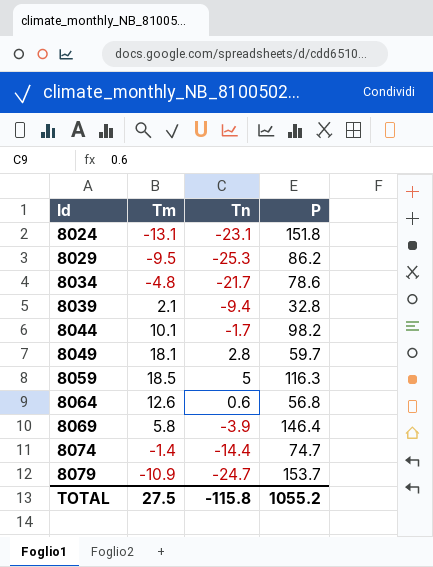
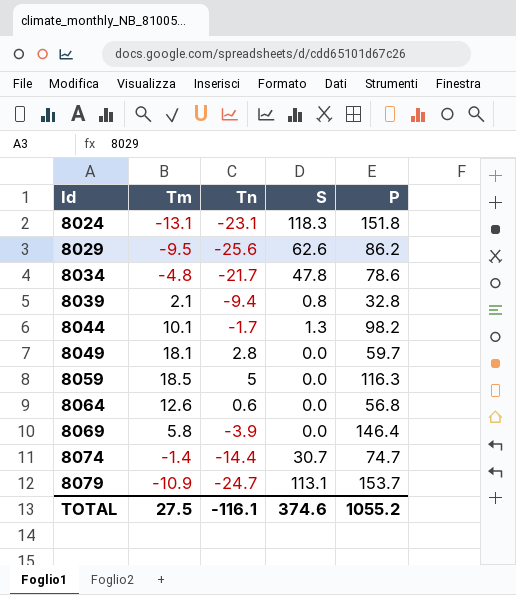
column S | position: none -> 4
8029 | Tn: -25.3 -> -25.6
TOTAL | Tn: -115.8 -> -116.1

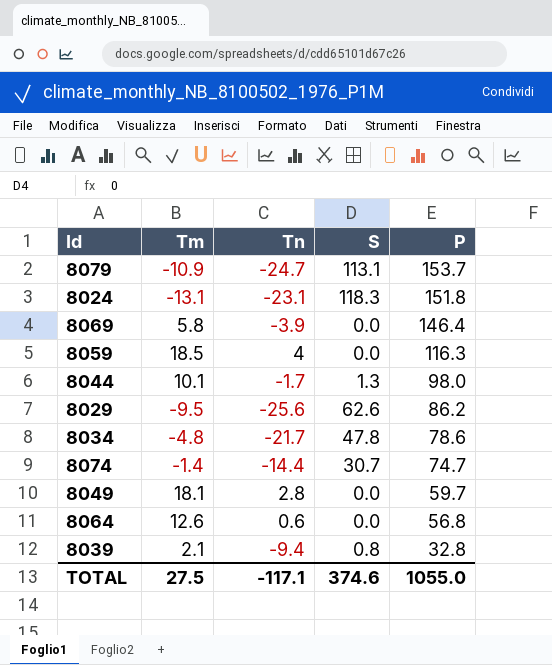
row order: Id ascending -> P descending
8059 | Tn: 5 -> 4
8044 | P: 98.2 -> 98.0
TOTAL | Tn: -116.1 -> -117.1
TOTAL | P: 1055.2 -> 1055.0

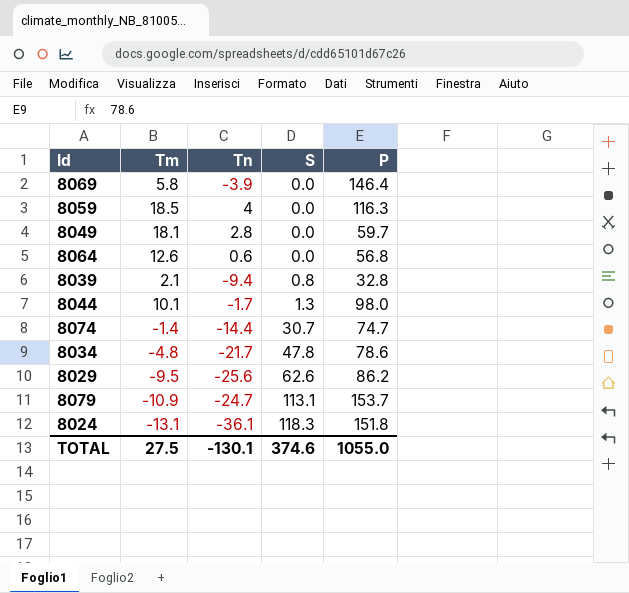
row order: P descending -> S ascending
8024 | Tn: -23.1 -> -36.1
TOTAL | Tn: -117.1 -> -130.1

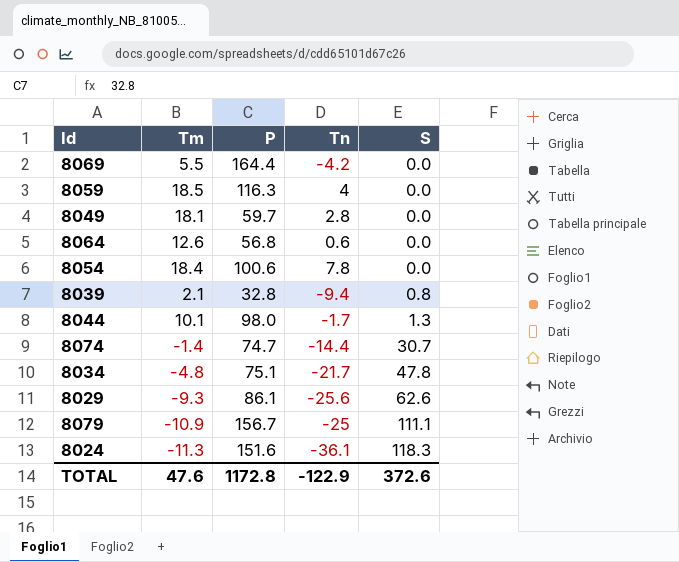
column P | position: 5 -> 3
8069 | Tm: 5.8 -> 5.5
8069 | P: 146.4 -> 164.4
8069 | Tn: -3.9 -> -4.2
row 8054: none -> 18.4 | 100.6 | 7.8 | 0.0
8034 | P: 78.6 -> 75.1
8029 | Tm: -9.5 -> -9.3
8029 | P: 86.2 -> 86.1
8079 | P: 153.7 -> 156.7
8079 | Tn: -24.7 -> -25
8079 | S: 113.1 -> 111.1
8024 | Tm: -13.1 -> -11.3
8024 | P: 151.8 -> 151.6
TOTAL | Tm: 27.5 -> 47.6
TOTAL | P: 1055.0 -> 1172.8
TOTAL | Tn: -130.1 -> -122.9
TOTAL | S: 374.6 -> 372.6

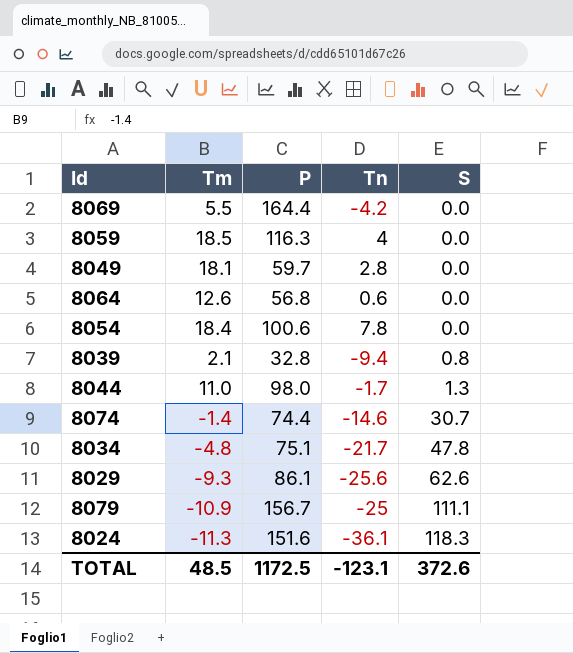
8044 | Tm: 10.1 -> 11.0
8074 | P: 74.7 -> 74.4
8074 | Tn: -14.4 -> -14.6
TOTAL | Tm: 47.6 -> 48.5
TOTAL | P: 1172.8 -> 1172.5
TOTAL | Tn: -122.9 -> -123.1

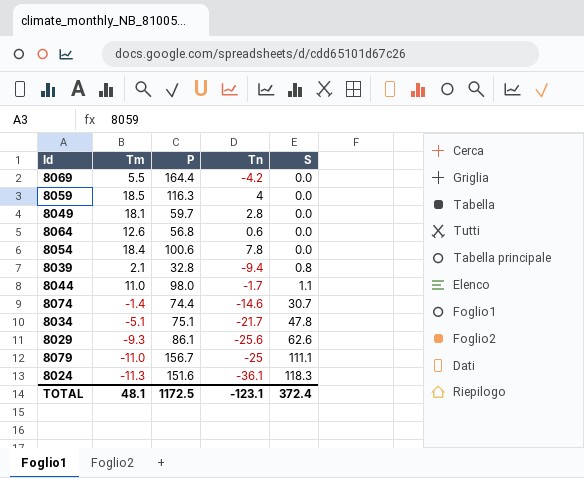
8044 | S: 1.3 -> 1.1
8034 | Tm: -4.8 -> -5.1
8079 | Tm: -10.9 -> -11.0
TOTAL | Tm: 48.5 -> 48.1
TOTAL | S: 372.6 -> 372.4

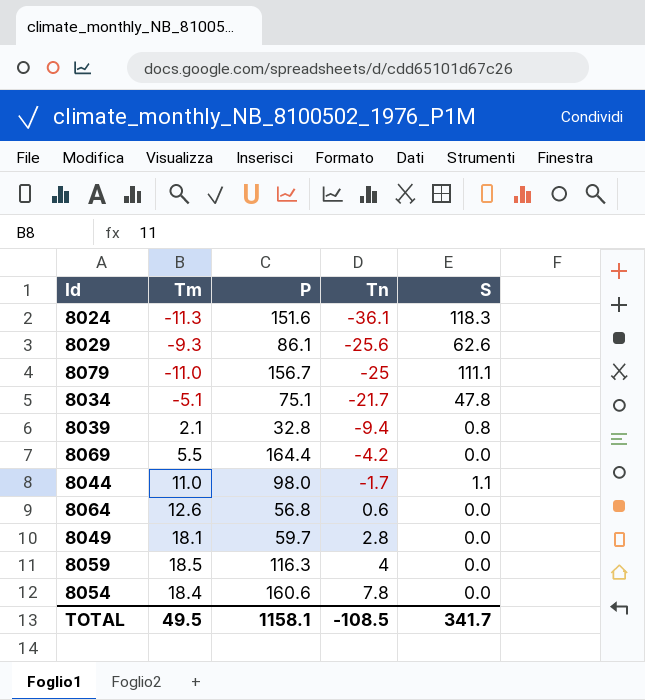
row order: S ascending -> Tn ascending
row 8074: -1.4 | 74.4 | -14.6 | 30.7 -> none
8054 | P: 100.6 -> 160.6
TOTAL | Tm: 48.1 -> 49.5
TOTAL | P: 1172.5 -> 1158.1
TOTAL | Tn: -123.1 -> -108.5
TOTAL | S: 372.4 -> 341.7

